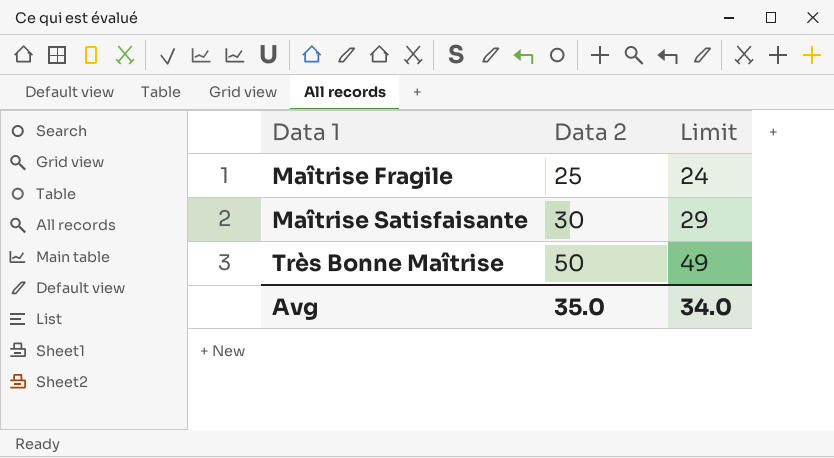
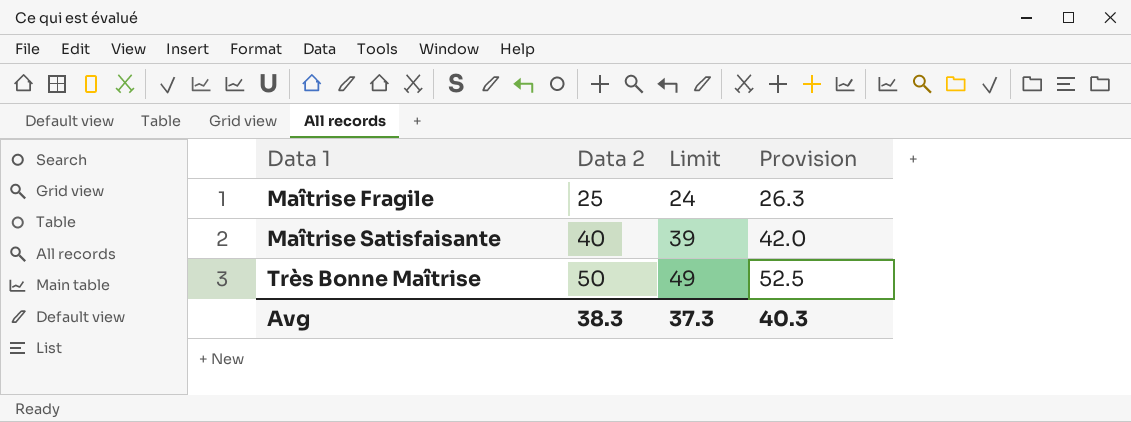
column Provision | formula: none -> [Data 2] * 1.05
Maîtrise Satisfaisante | Data 2: 30 -> 40
Maîtrise Satisfaisante | Limit: 29 -> 39
Avg | Data 2: 35.0 -> 38.3
Avg | Limit: 34.0 -> 37.3

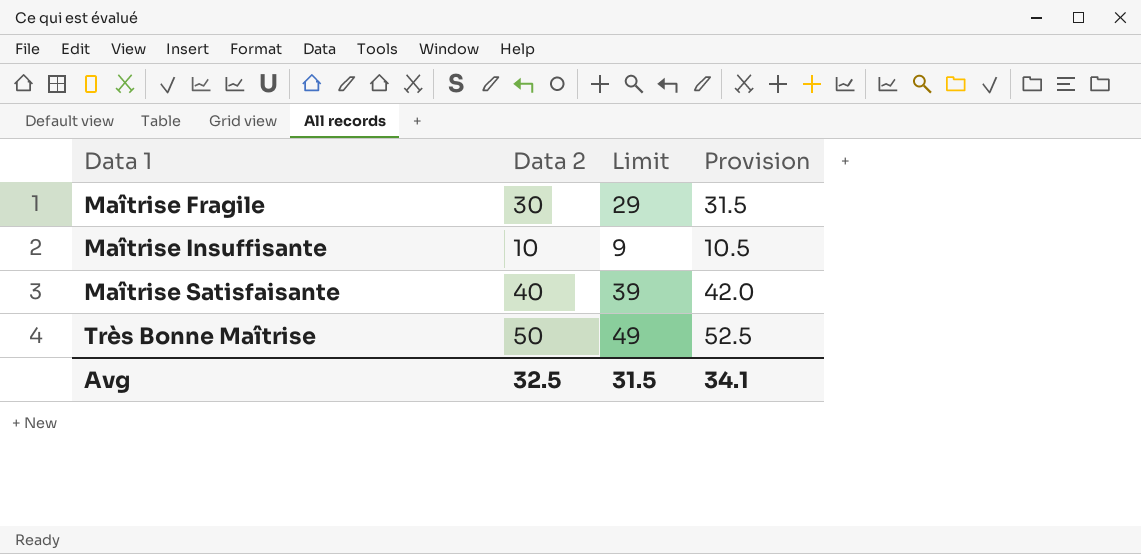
Maîtrise Fragile | Data 2: 25 -> 30
Maîtrise Fragile | Limit: 24 -> 29
Maîtrise Fragile | Provision: 26.3 -> 31.5
row Maîtrise Insuffisante: none -> 10 | 9 | 10.5
Avg | Data 2: 38.3 -> 32.5
Avg | Limit: 37.3 -> 31.5
Avg | Provision: 40.3 -> 34.1

